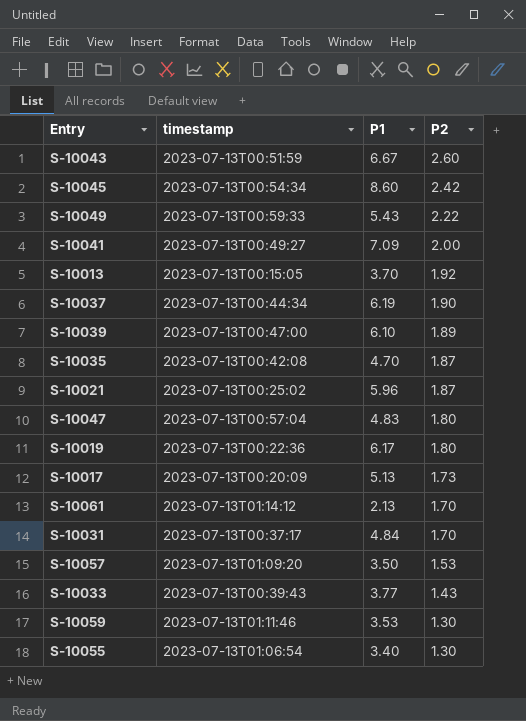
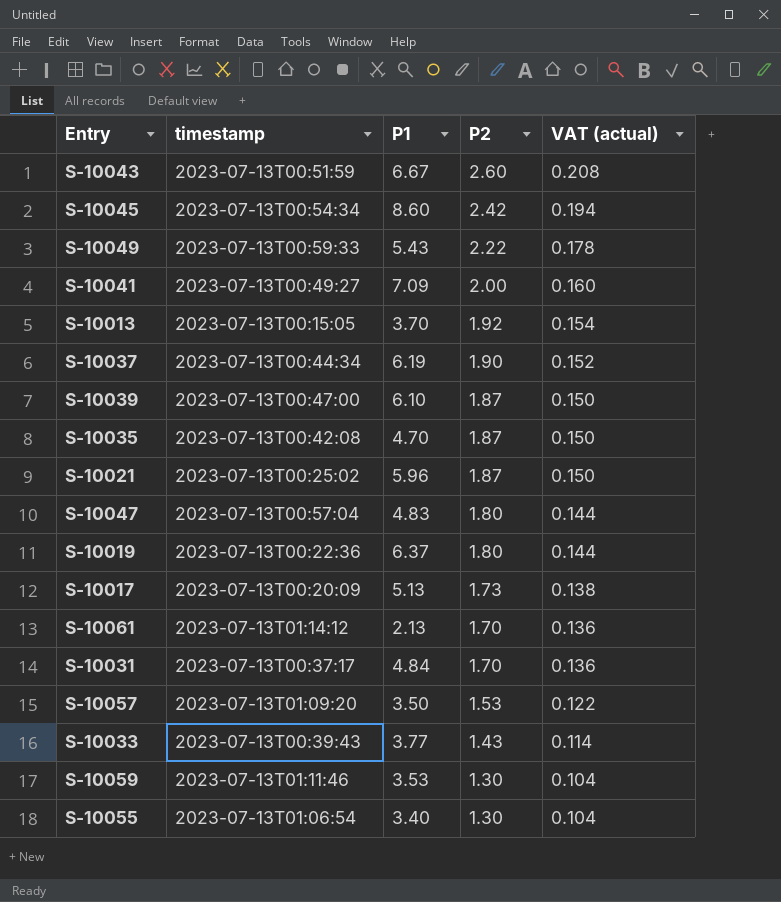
column VAT (actual) | formula: none -> [P2] * 0.08
S-10039 | P2: 1.89 -> 1.87
S-10019 | P1: 6.17 -> 6.37

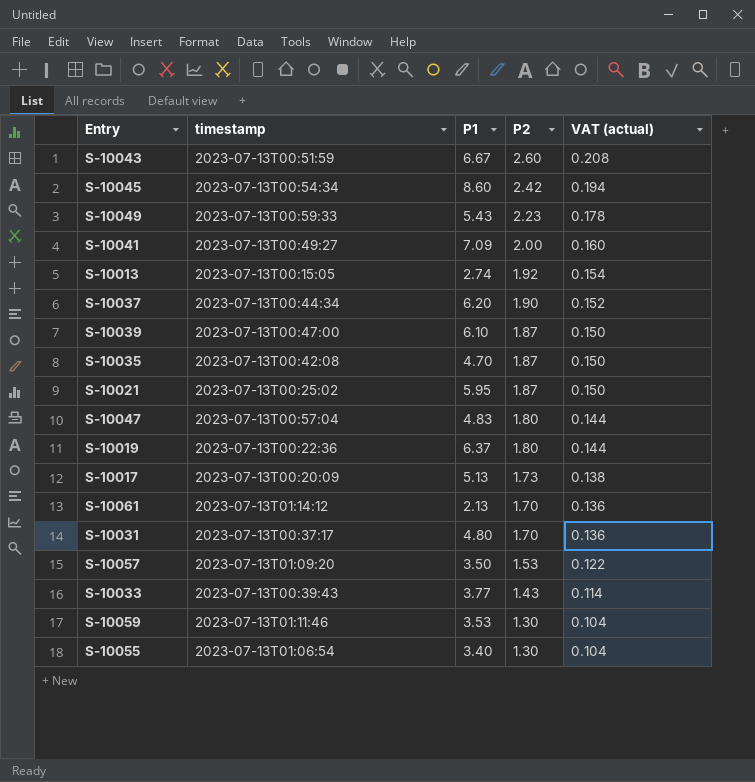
S-10049 | P2: 2.22 -> 2.23
S-10013 | P1: 3.70 -> 2.74
S-10037 | P1: 6.19 -> 6.20
S-10021 | P1: 5.96 -> 5.95
S-10031 | P1: 4.84 -> 4.80

